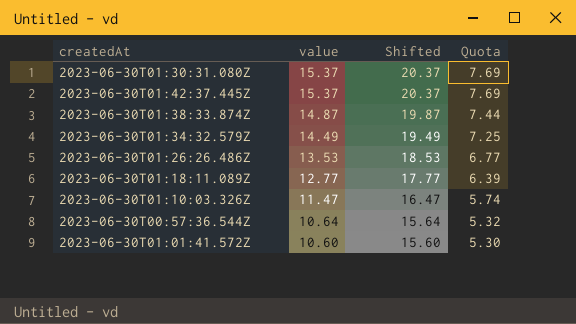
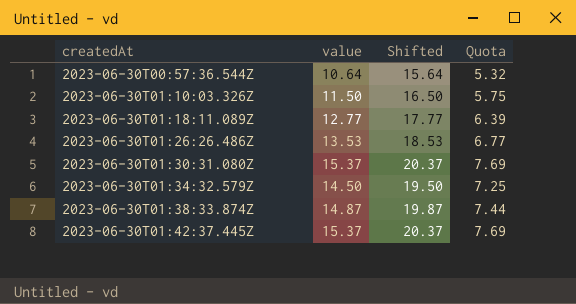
row order: value descending -> createdAt ascending
row 2023-06-30T01:01:41.572Z: 10.60 | 15.60 | 5.30 -> none
2023-06-30T01:10:03.326Z | value: 11.47 -> 11.50
2023-06-30T01:10:03.326Z | Shifted: 16.47 -> 16.50
2023-06-30T01:10:03.326Z | Quota: 5.74 -> 5.75
2023-06-30T01:34:32.579Z | value: 14.49 -> 14.50
2023-06-30T01:34:32.579Z | Shifted: 19.49 -> 19.50

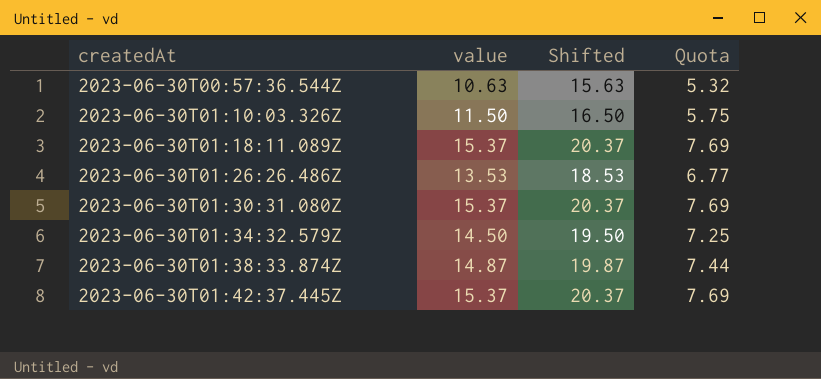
2023-06-30T00:57:36.544Z | value: 10.64 -> 10.63
2023-06-30T00:57:36.544Z | Shifted: 15.64 -> 15.63
2023-06-30T01:18:11.089Z | value: 12.77 -> 15.37
2023-06-30T01:18:11.089Z | Shifted: 17.77 -> 20.37
2023-06-30T01:18:11.089Z | Quota: 6.39 -> 7.69

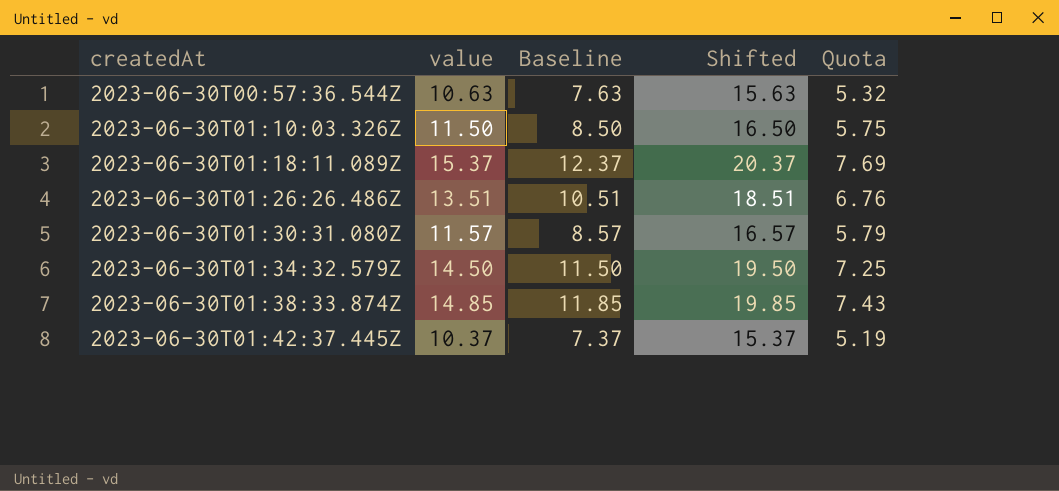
column Baseline | formula: none -> [value] - 3
2023-06-30T01:26:26.486Z | value: 13.53 -> 13.51
2023-06-30T01:26:26.486Z | Shifted: 18.53 -> 18.51
2023-06-30T01:26:26.486Z | Quota: 6.77 -> 6.76
2023-06-30T01:30:31.080Z | value: 15.37 -> 11.57
2023-06-30T01:30:31.080Z | Shifted: 20.37 -> 16.57
2023-06-30T01:30:31.080Z | Quota: 7.69 -> 5.79
2023-06-30T01:38:33.874Z | value: 14.87 -> 14.85
2023-06-30T01:38:33.874Z | Shifted: 19.87 -> 19.85
2023-06-30T01:38:33.874Z | Quota: 7.44 -> 7.43
2023-06-30T01:42:37.445Z | value: 15.37 -> 10.37
2023-06-30T01:42:37.445Z | Shifted: 20.37 -> 15.37
2023-06-30T01:42:37.445Z | Quota: 7.69 -> 5.19

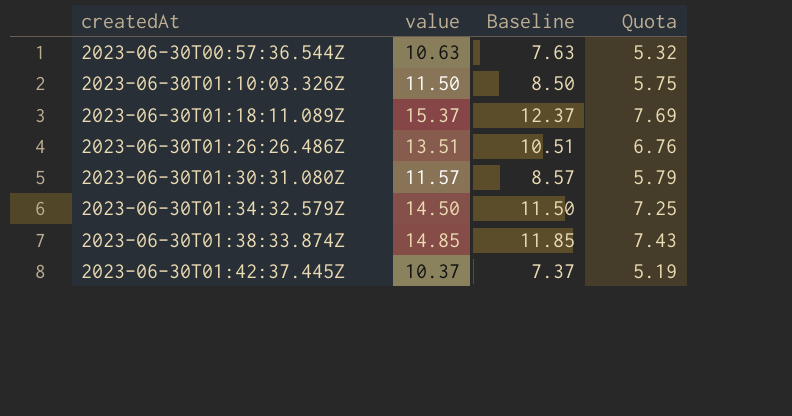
column Shifted | formula: [value] + 5 -> none

